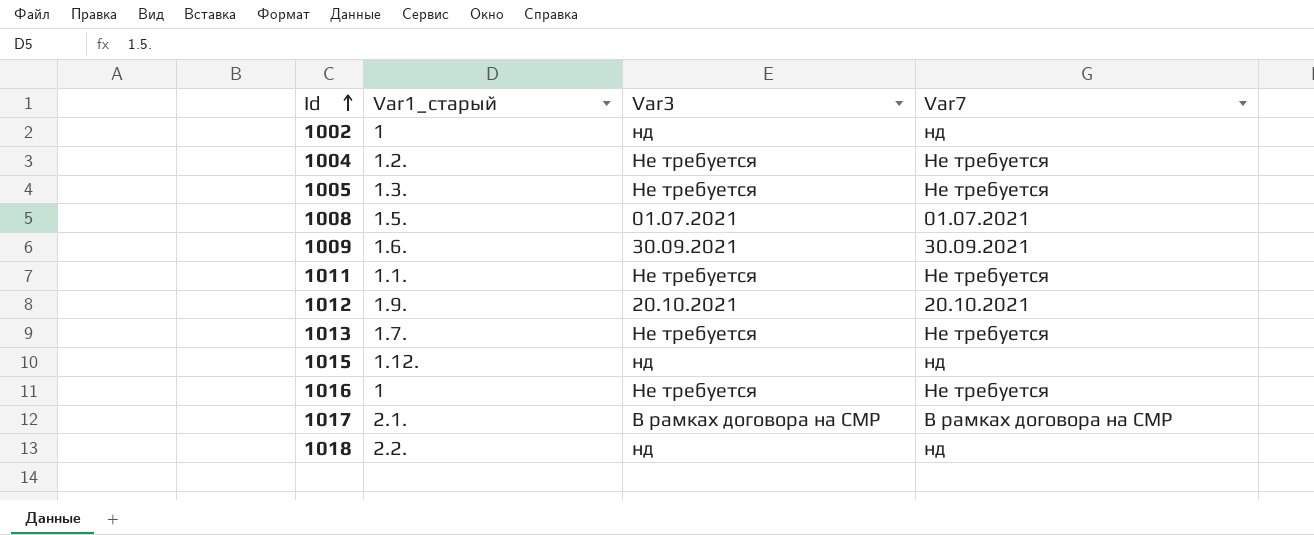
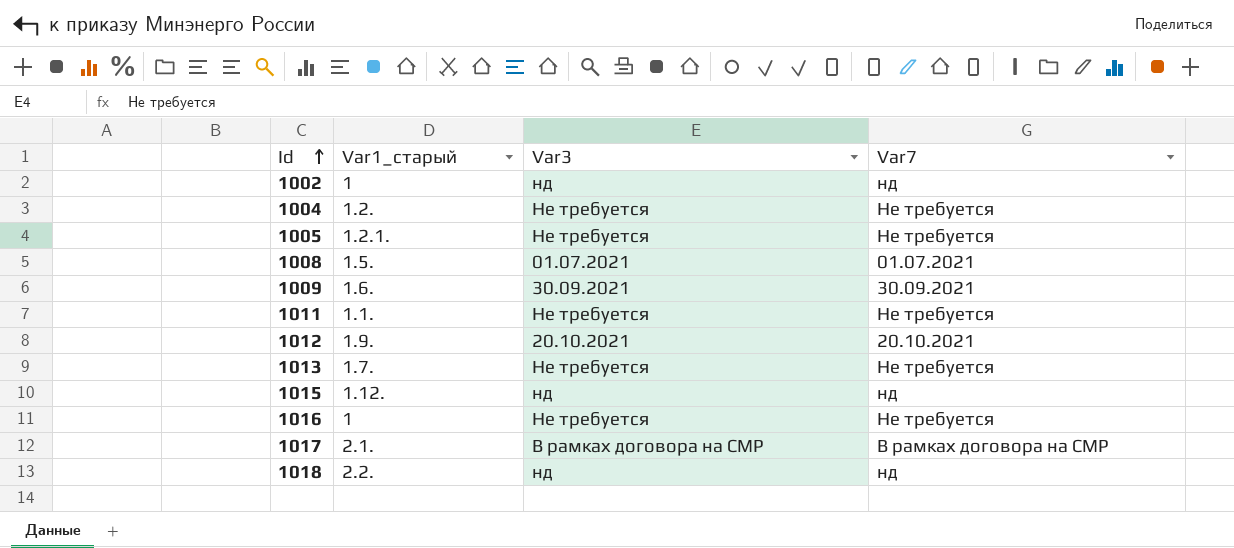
1005 | Var1_старый: 1.3. -> 1.2.1.

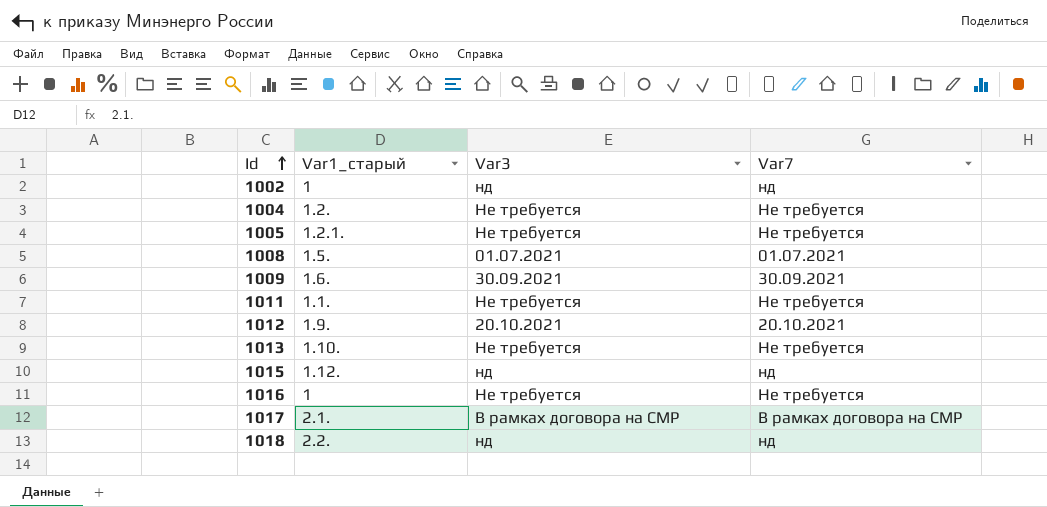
1013 | Var1_старый: 1.7. -> 1.10.

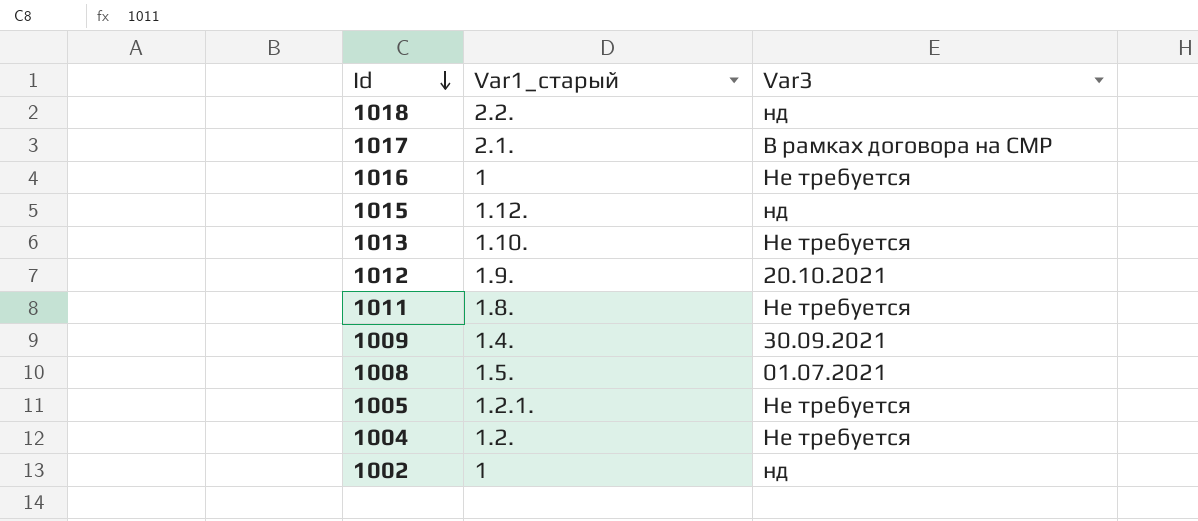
row order: Id ascending -> Id descending
column Var7 | position: 4 -> none
1011 | Var1_старый: 1.1. -> 1.8.
1009 | Var1_старый: 1.6. -> 1.4.

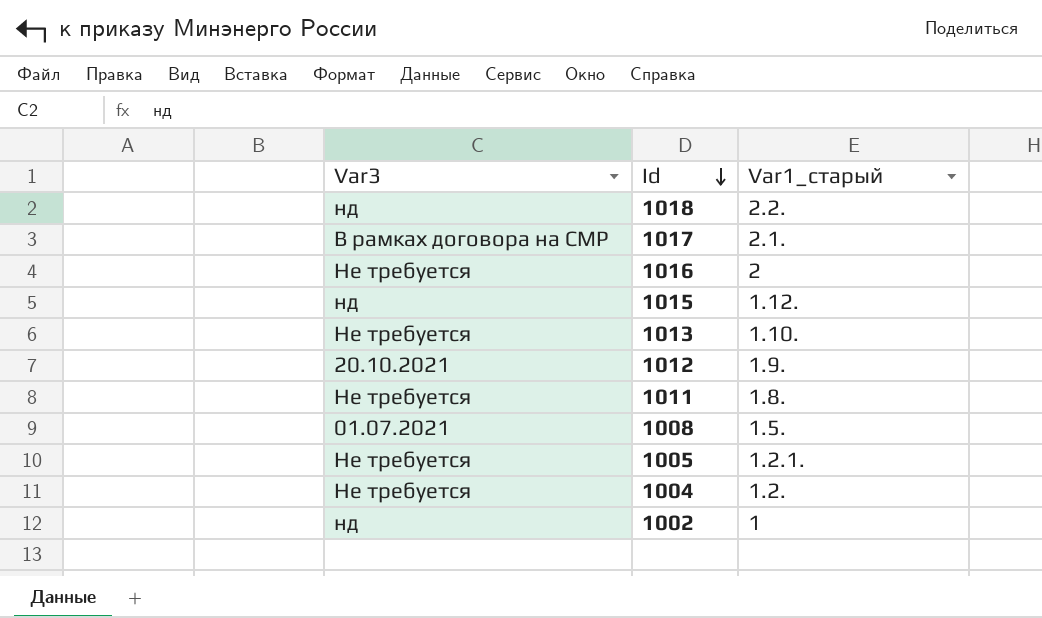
column Var3 | position: 3 -> 1
row 1009: 1.4. | 30.09.2021 -> none
1016 | Var1_старый: 1 -> 2

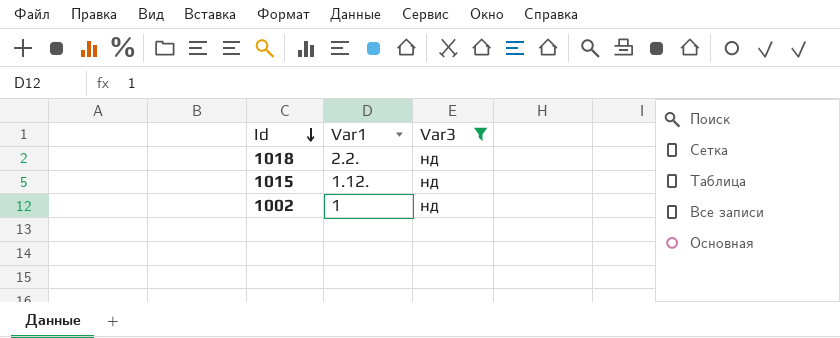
filter: none -> Var3 = нд
column name: Var1_старый -> Var1
column Var3 | position: 1 -> 3

